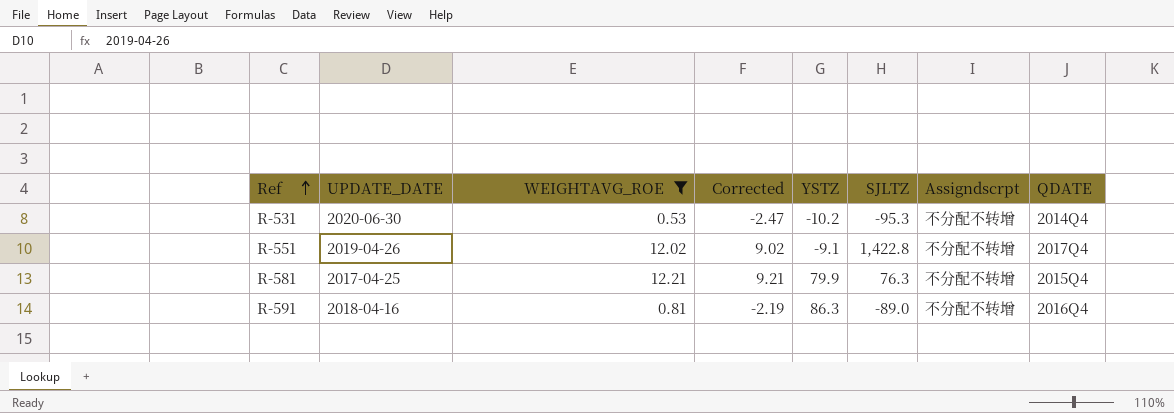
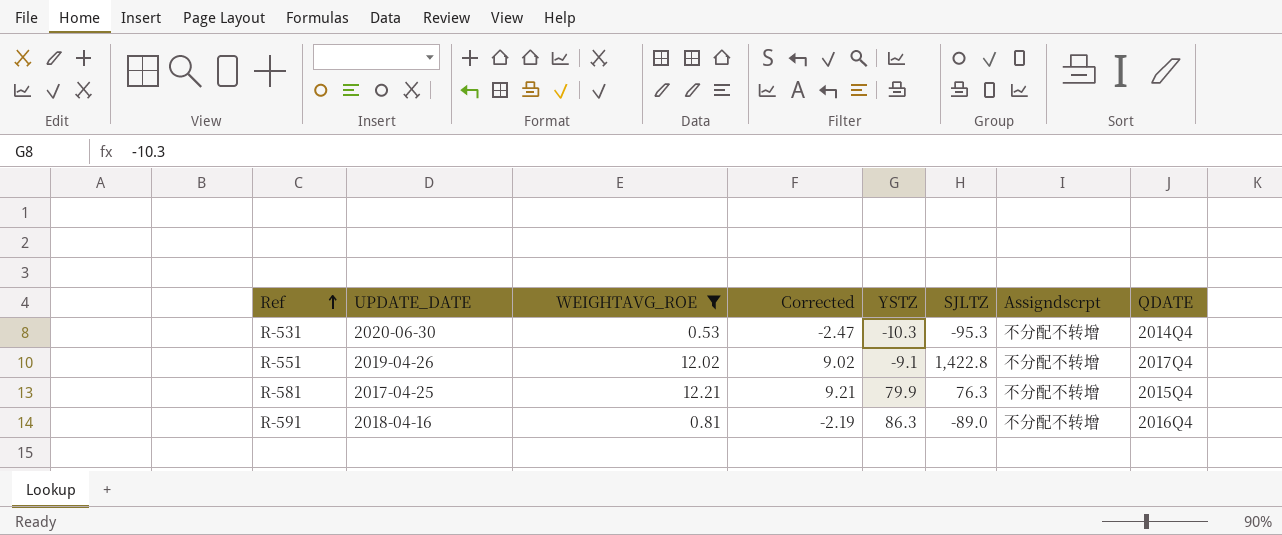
R-531 | YSTZ: -10.2 -> -10.3

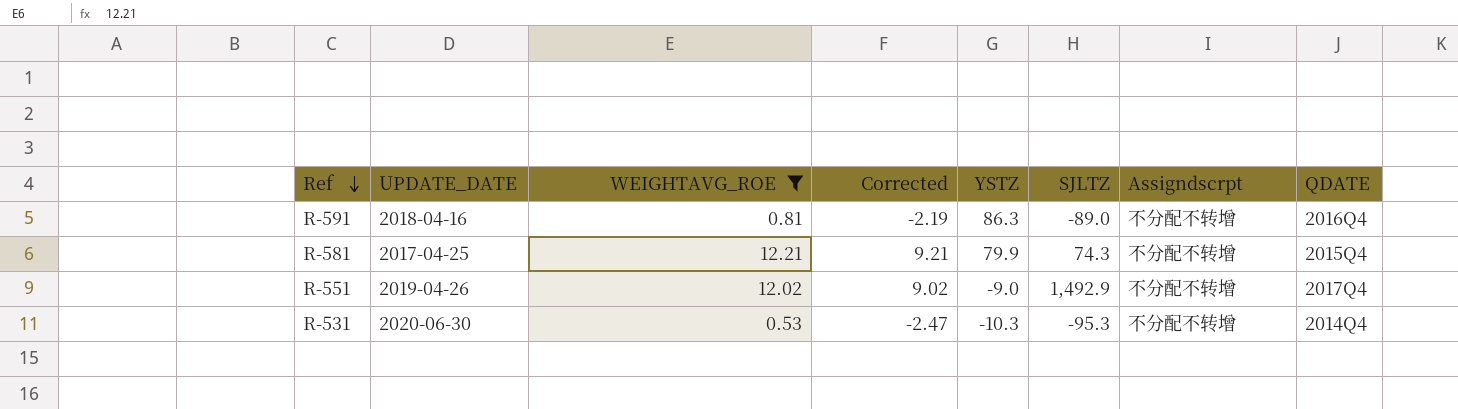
row order: Ref ascending -> Ref descending
R-581 | SJLTZ: 76.3 -> 74.3
R-551 | YSTZ: -9.1 -> -9.0
R-551 | SJLTZ: 1,422.8 -> 1,492.9

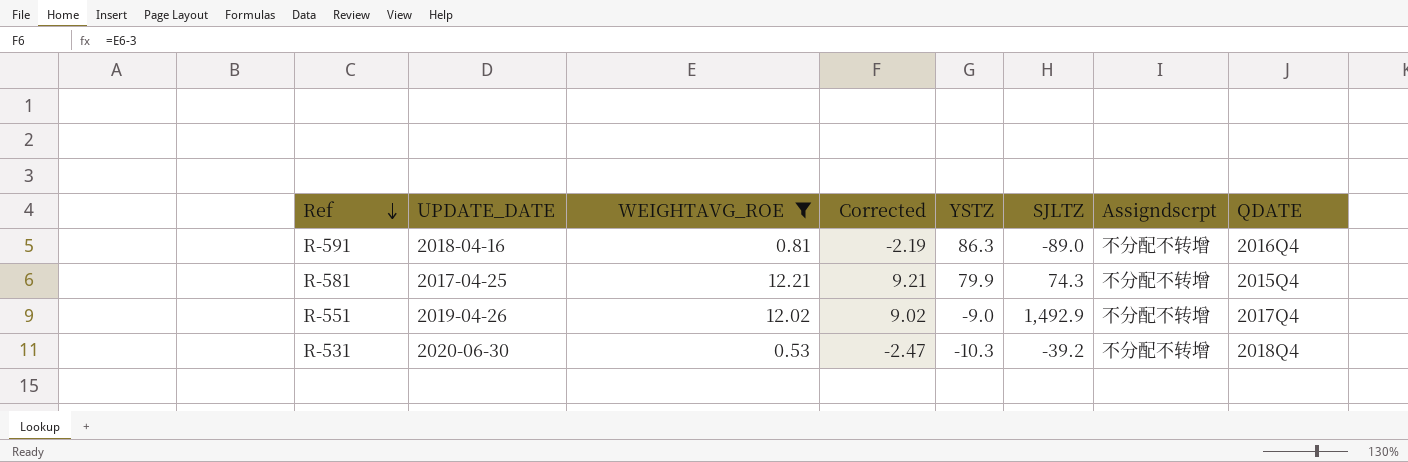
R-531 | SJLTZ: -95.3 -> -39.2
R-531 | QDATE: 2014Q4 -> 2018Q4

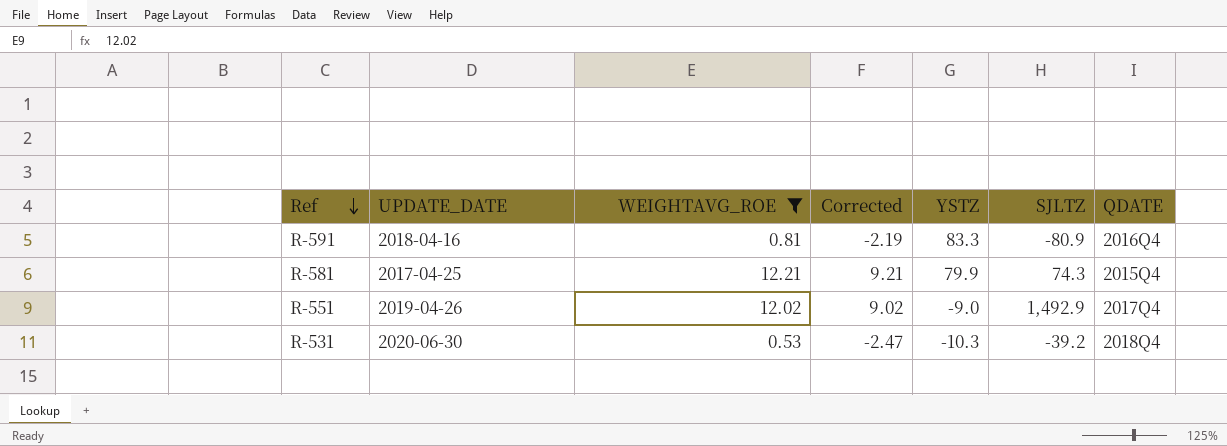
column Assigndscrpt | position: 7 -> none
R-591 | YSTZ: 86.3 -> 83.3
R-591 | SJLTZ: -89.0 -> -80.9

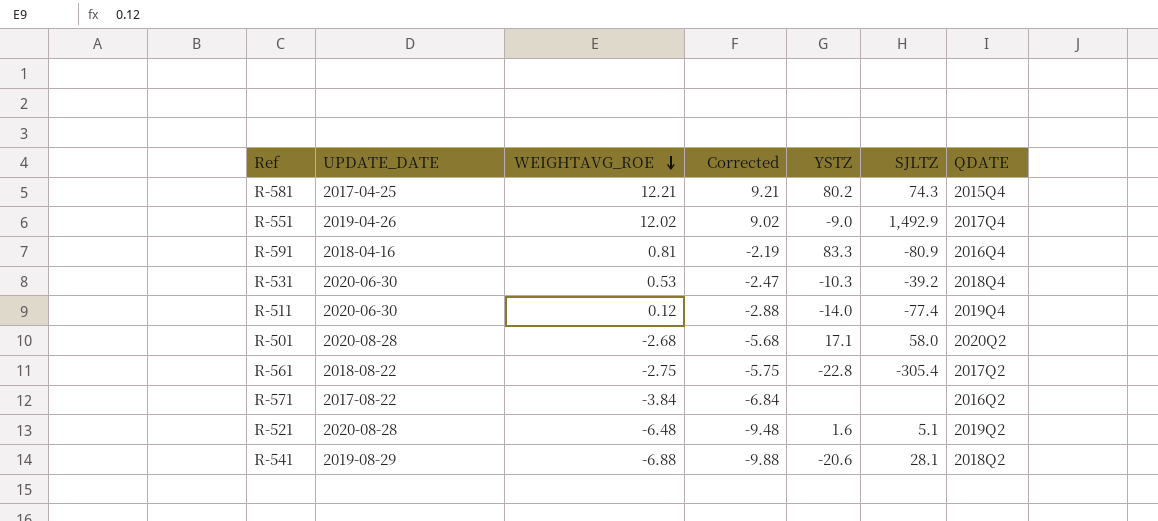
filter: WEIGHTAVG_ROE >= 0.53 -> none
row order: Ref descending -> WEIGHTAVG_ROE descending
R-581 | YSTZ: 79.9 -> 80.2

